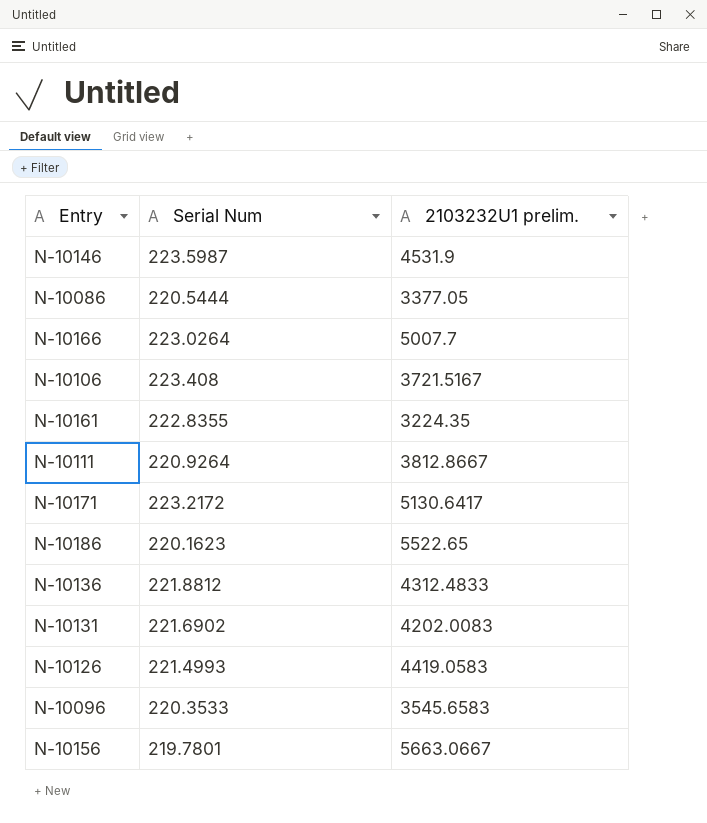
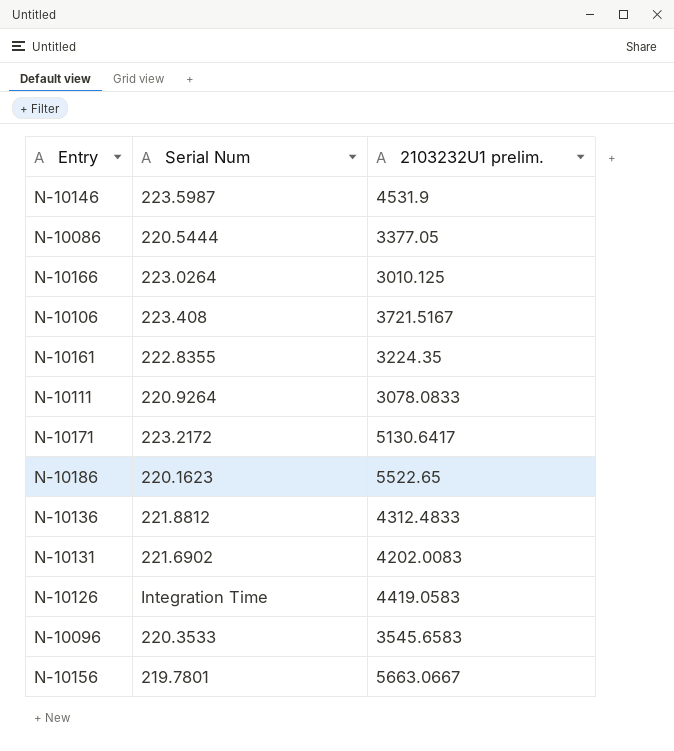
N-10166 | 2103232U1 prelim.: 5007.7 -> 3010.125
N-10111 | 2103232U1 prelim.: 3812.8667 -> 3078.0833
N-10126 | Serial Num: 221.4993 -> Integration Time

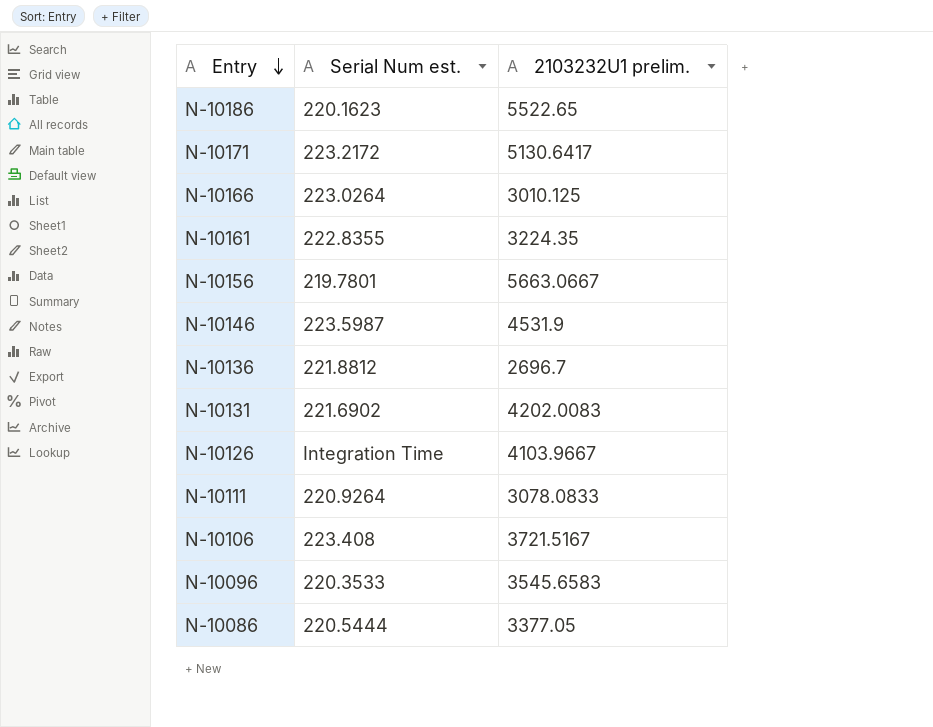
row order: none -> Entry descending
column name: Serial Num -> Serial Num est.
N-10136 | 2103232U1 prelim.: 4312.4833 -> 2696.7
N-10126 | 2103232U1 prelim.: 4419.0583 -> 4103.9667

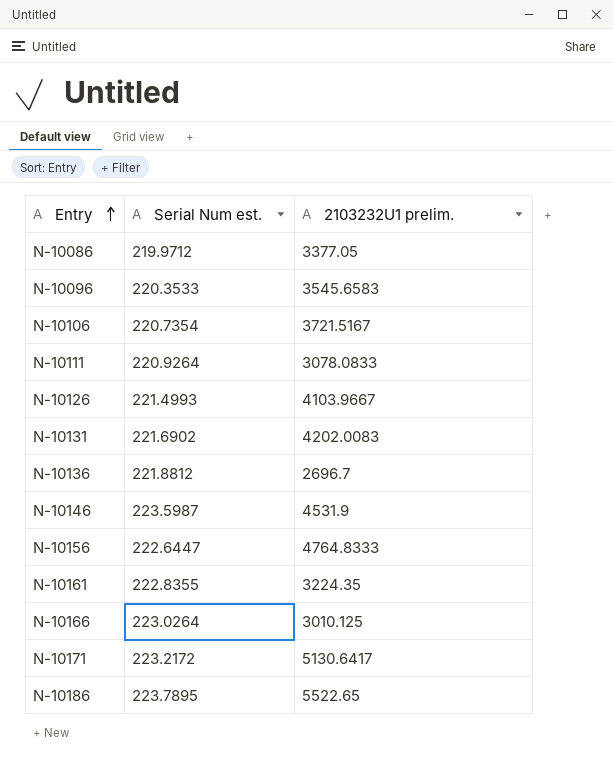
row order: Entry descending -> Entry ascending
N-10086 | Serial Num est.: 220.5444 -> 219.9712
N-10106 | Serial Num est.: 223.408 -> 220.7354
N-10126 | Serial Num est.: Integration Time -> 221.4993
N-10156 | Serial Num est.: 219.7801 -> 222.6447
N-10156 | 2103232U1 prelim.: 5663.0667 -> 4764.8333
N-10186 | Serial Num est.: 220.1623 -> 223.7895

